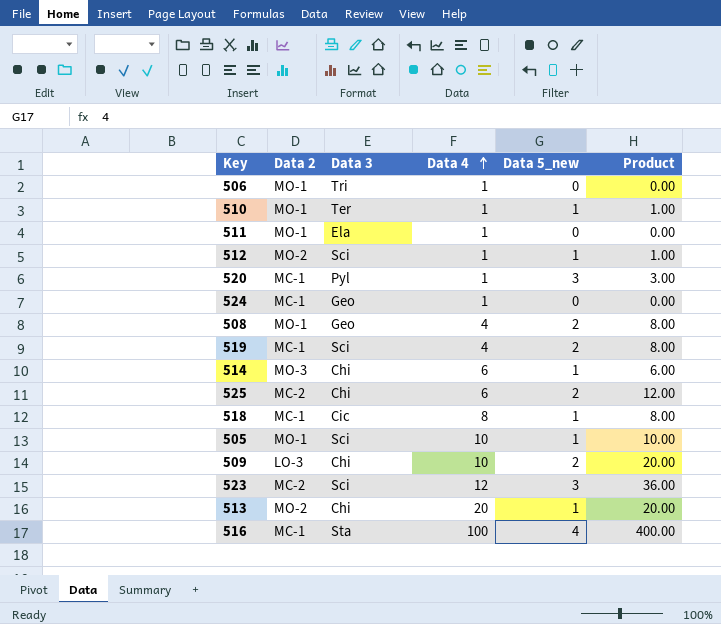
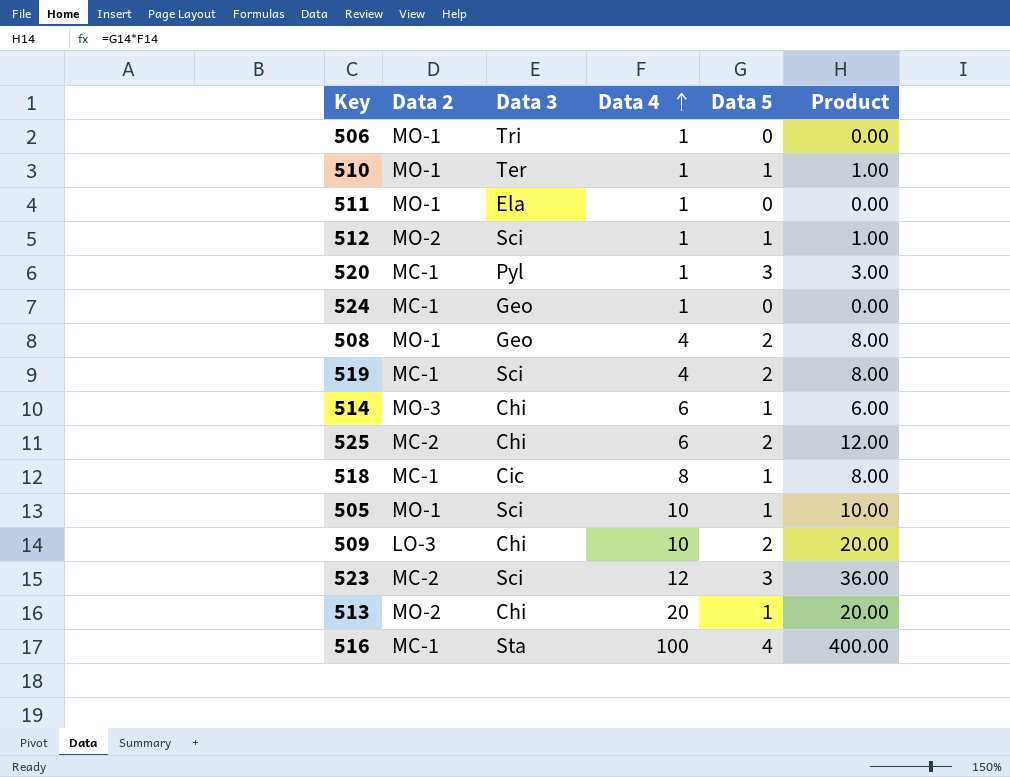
column name: Data 5_new -> Data 5

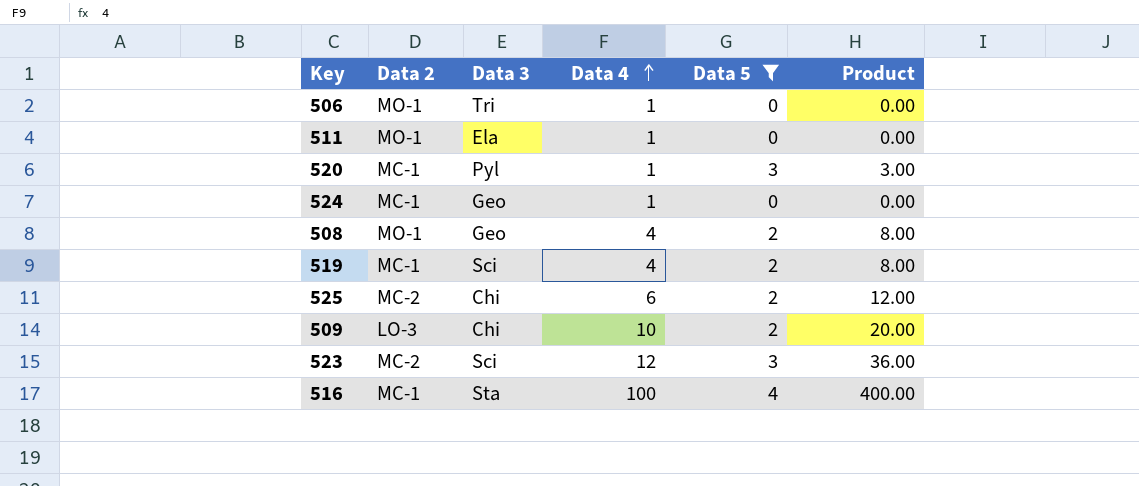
filter: none -> Data 5 != 1

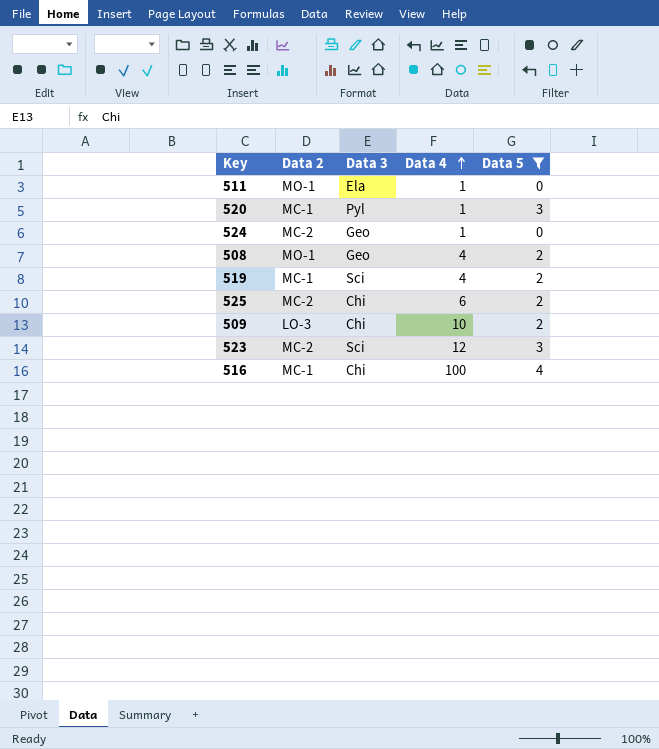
column Product | formula: [Data 4] * [Data 5] -> none
row 506: MO-1 | Tri | 1 | 0 | 0.00 -> none
524 | Data 2: MC-1 -> MC-2
516 | Data 3: Sta -> Chi

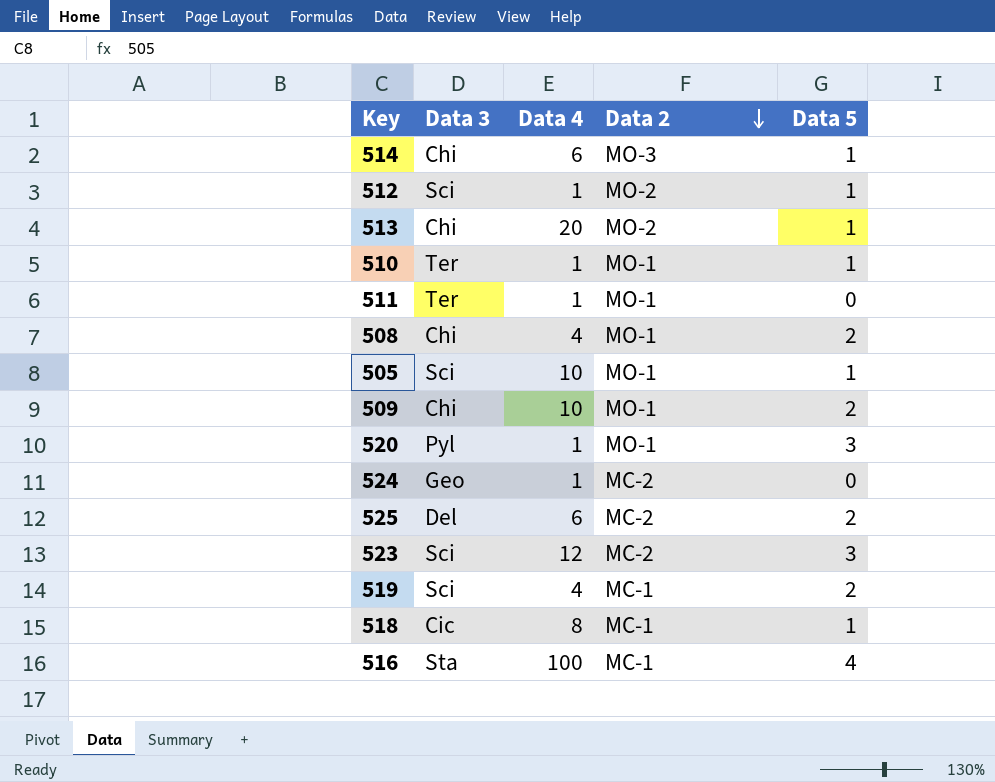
filter: Data 5 != 1 -> none
row order: Data 4 ascending -> Data 2 descending
column Data 2 | position: 2 -> 4
511 | Data 3: Ela -> Ter
508 | Data 3: Geo -> Chi
509 | Data 2: LO-3 -> MO-1
520 | Data 2: MC-1 -> MO-1
525 | Data 3: Chi -> Del
516 | Data 3: Chi -> Sta

